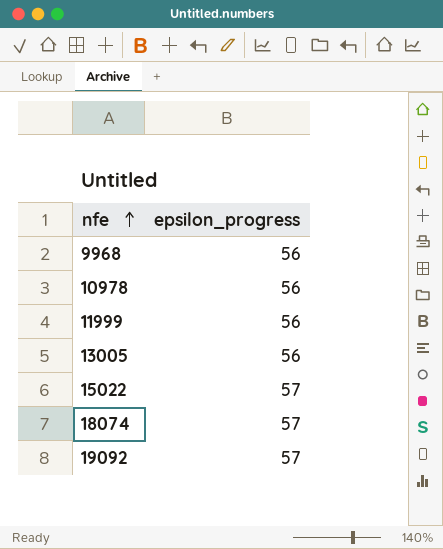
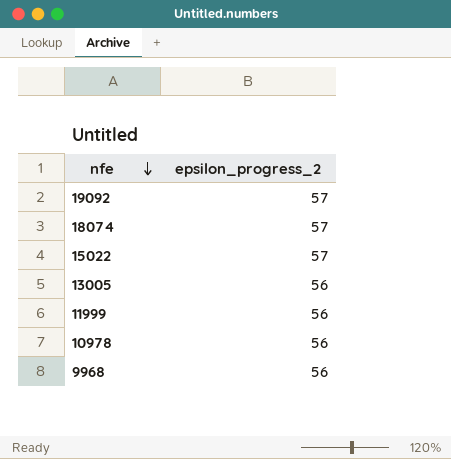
row order: nfe ascending -> nfe descending
column name: epsilon_progress -> epsilon_progress_2

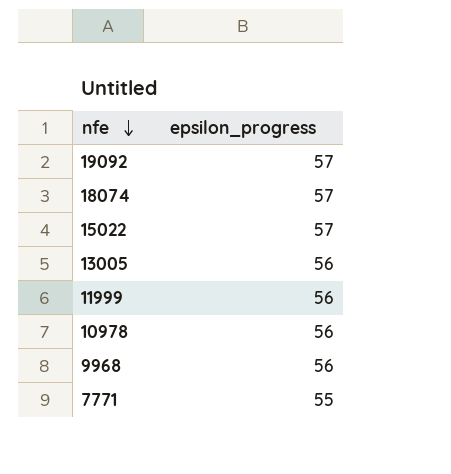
column name: epsilon_progress_2 -> epsilon_progress
row 7771: none -> 55

